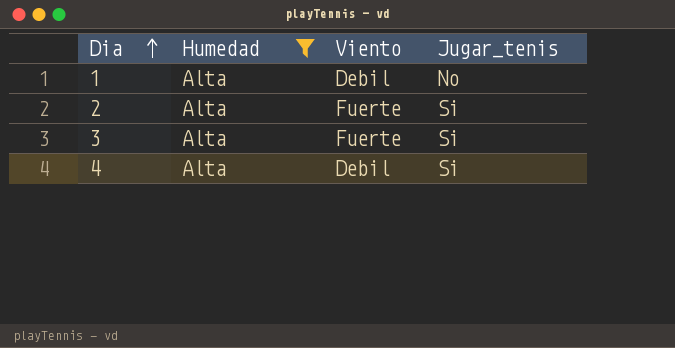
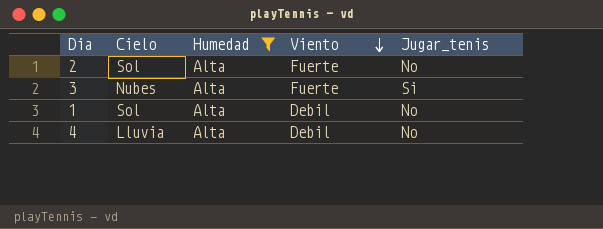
row order: Dia ascending -> Viento descending
column Cielo | position: none -> 2
2 | Jugar_tenis: Si -> No
4 | Jugar_tenis: Si -> No

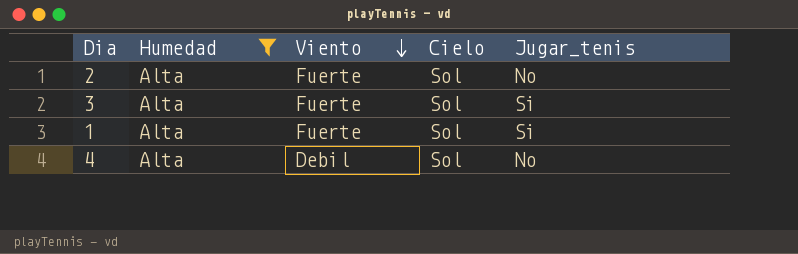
column Cielo | position: 2 -> 4
3 | Cielo: Nubes -> Sol
1 | Viento: Debil -> Fuerte
1 | Jugar_tenis: No -> Si
4 | Cielo: Lluvia -> Sol

